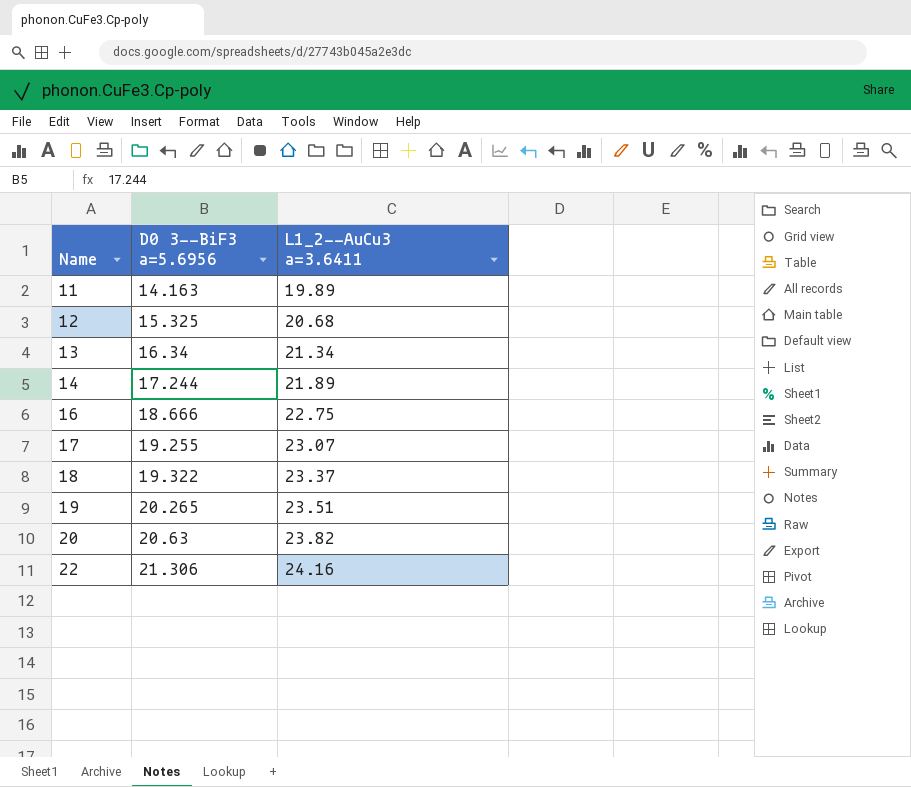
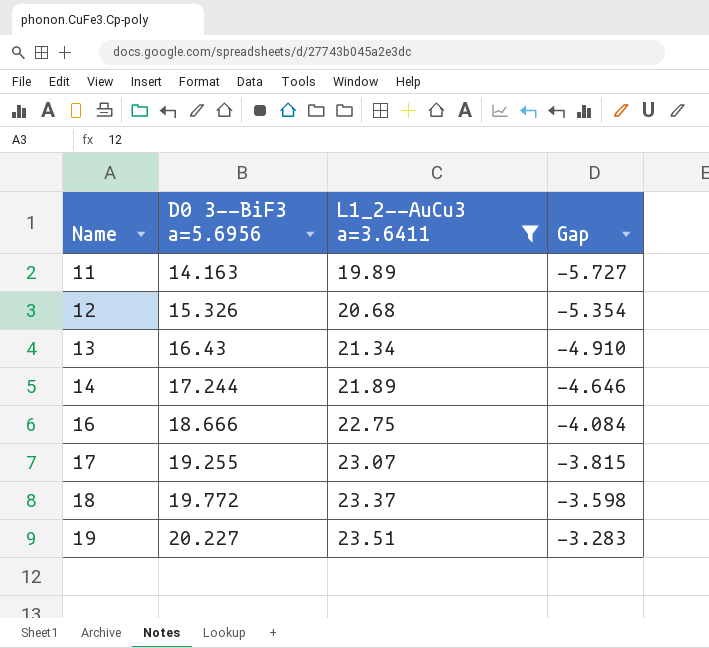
filter: none -> L1_2--AuCu3 a=3.6411 <= 23.51
column Gap | formula: none -> [D0 3--BiF3 a=5.6956] - [L1_2--AuCu3 a=3.6411]
12 | D0 3--BiF3 a=5.6956: 15.325 -> 15.326
13 | D0 3--BiF3 a=5.6956: 16.34 -> 16.43
18 | D0 3--BiF3 a=5.6956: 19.322 -> 19.772
19 | D0 3--BiF3 a=5.6956: 20.265 -> 20.227

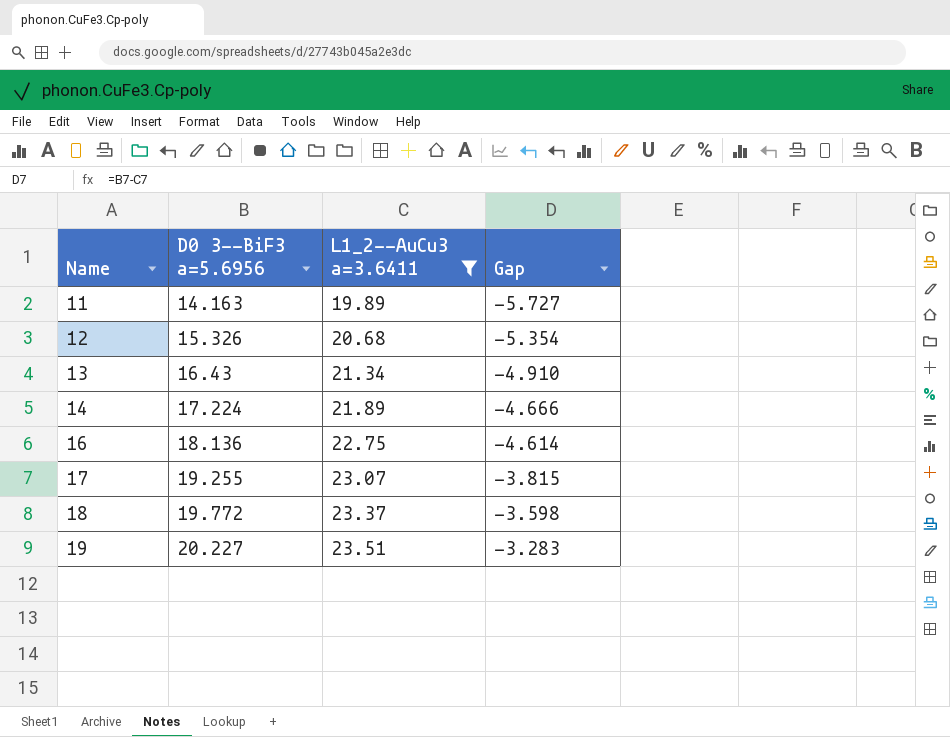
14 | D0 3--BiF3 a=5.6956: 17.244 -> 17.224
14 | Gap: -4.646 -> -4.666
16 | D0 3--BiF3 a=5.6956: 18.666 -> 18.136
16 | Gap: -4.084 -> -4.614

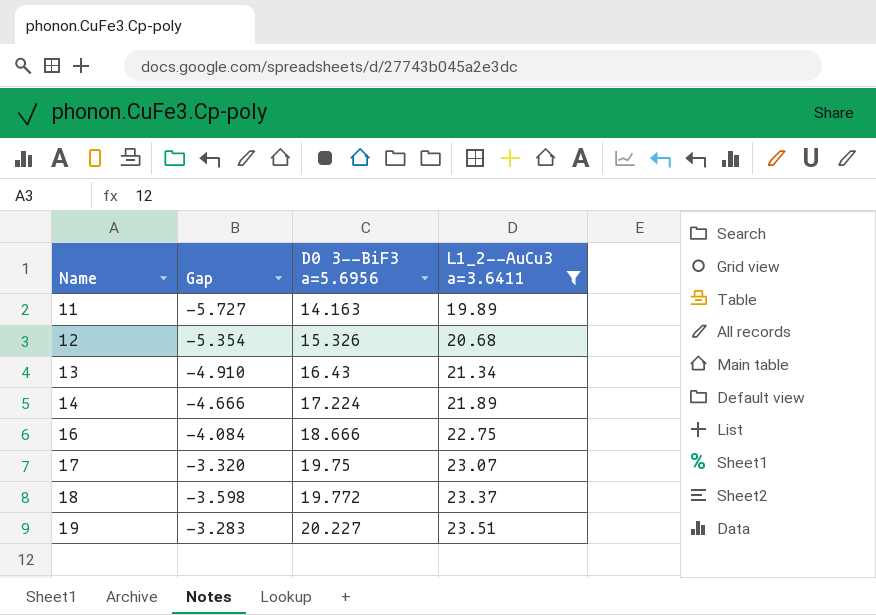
column Gap | position: 4 -> 2
16 | Gap: -4.614 -> -4.084
16 | D0 3--BiF3 a=5.6956: 18.136 -> 18.666
17 | Gap: -3.815 -> -3.320
17 | D0 3--BiF3 a=5.6956: 19.255 -> 19.75

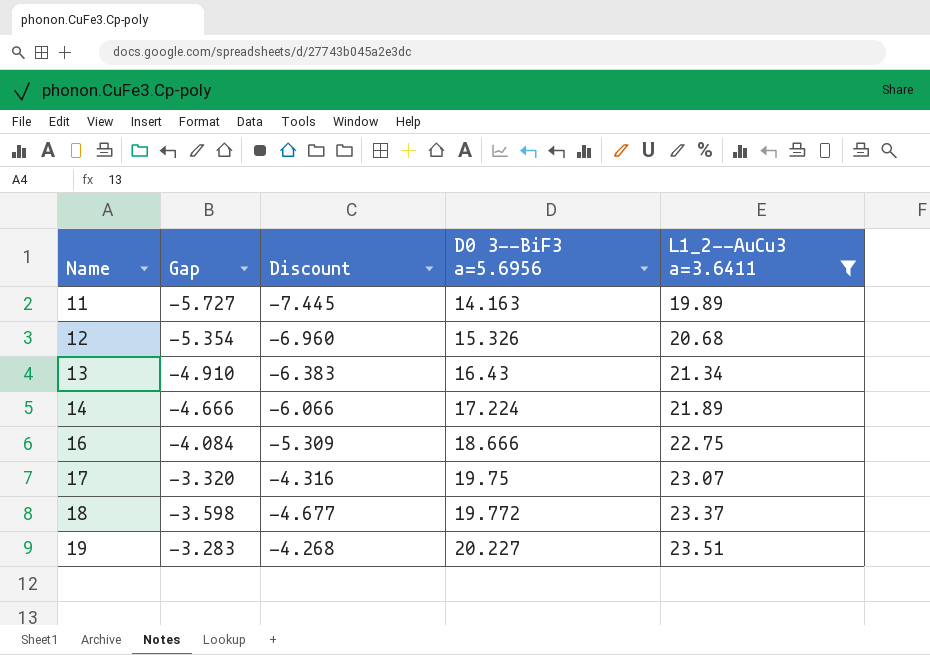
column Discount | formula: none -> [Gap] * 1.3

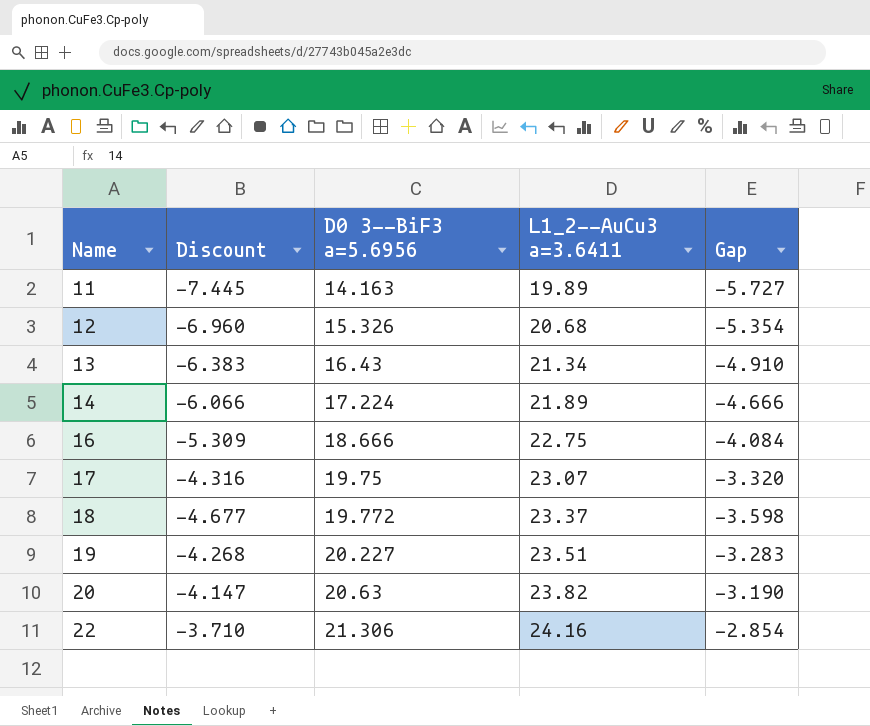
filter: L1_2--AuCu3 a=3.6411 <= 23.51 -> none
column Gap | position: 2 -> 5

